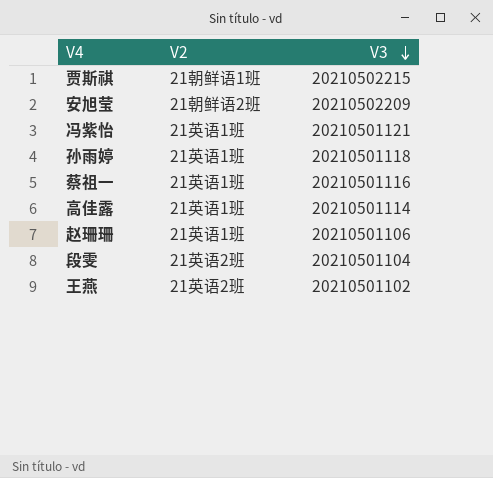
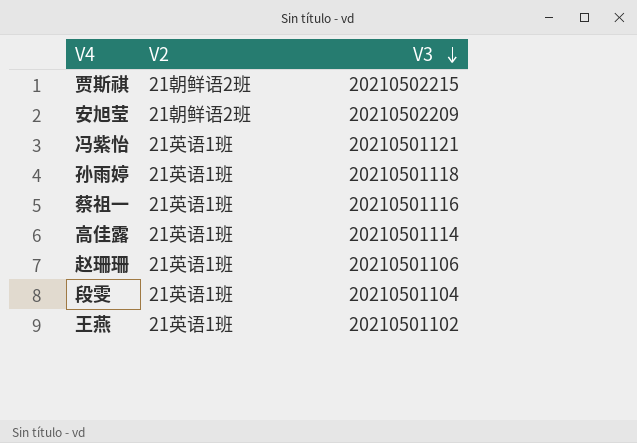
贾斯祺 | V2: 21朝鲜语1班 -> 21朝鲜语2班
段雯 | V2: 21英语2班 -> 21英语1班
王燕 | V2: 21英语2班 -> 21英语1班

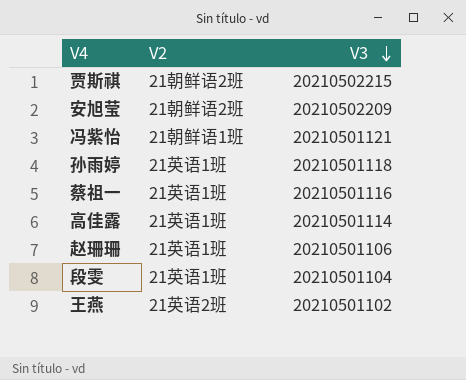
冯紫怡 | V2: 21英语1班 -> 21朝鲜语1班
王燕 | V2: 21英语1班 -> 21英语2班

